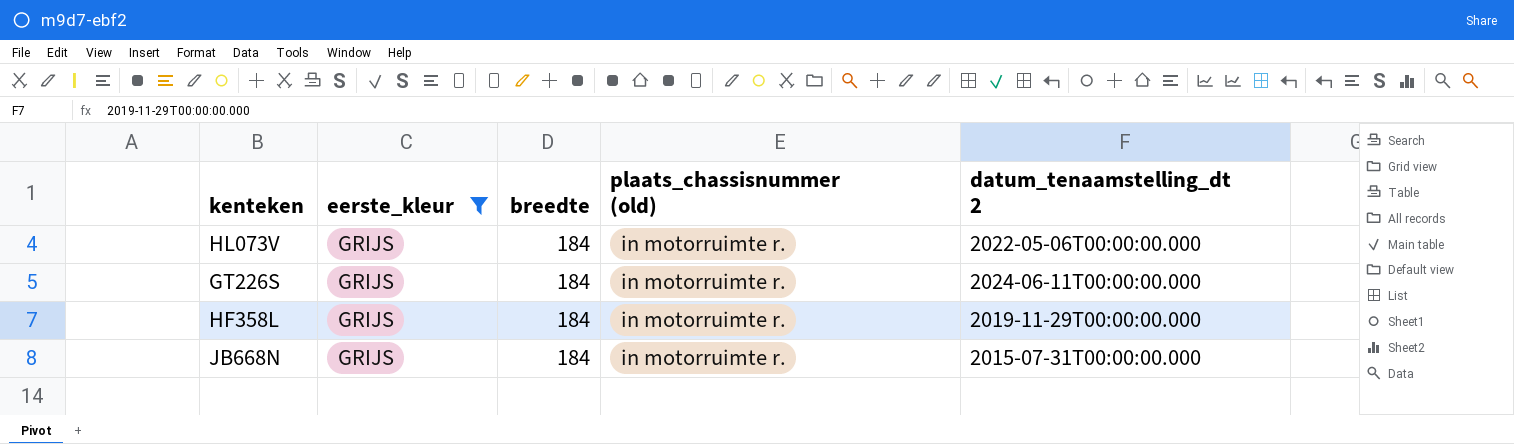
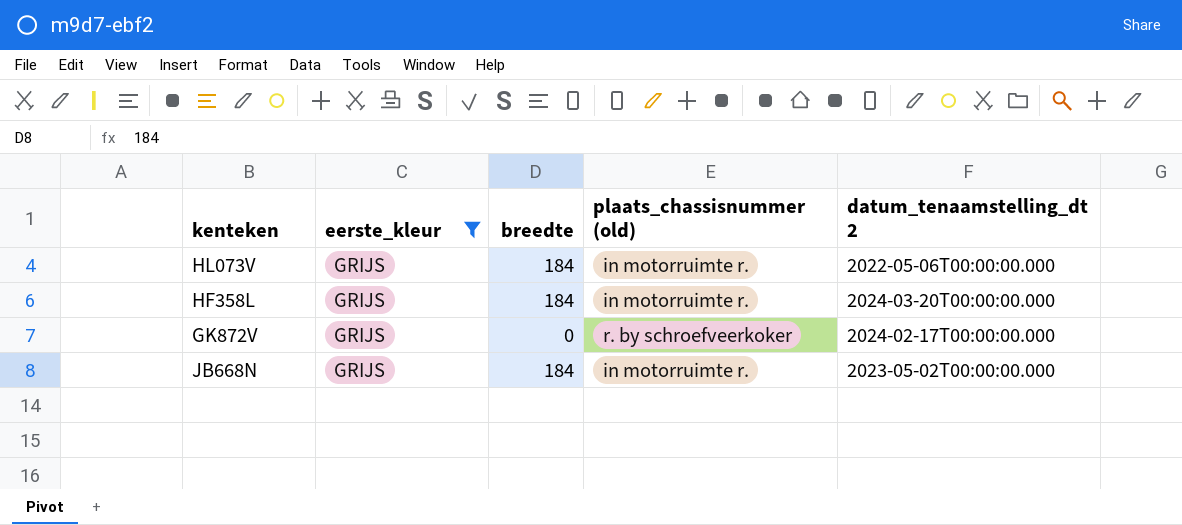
row GT226S: GRIJS | 184 | in motorruimte r. | 2024-06-11T00:00:00.000 -> none
HF358L | datum_tenaamstelling_dt 2: 2019-11-29T00:00:00.000 -> 2024-03-20T00:00:00.000
row GK872V: none -> GRIJS | 0 | r. by schroefveerkoker | 2024-02-17T00:00:00.000
JB668N | datum_tenaamstelling_dt 2: 2015-07-31T00:00:00.000 -> 2023-05-02T00:00:00.000

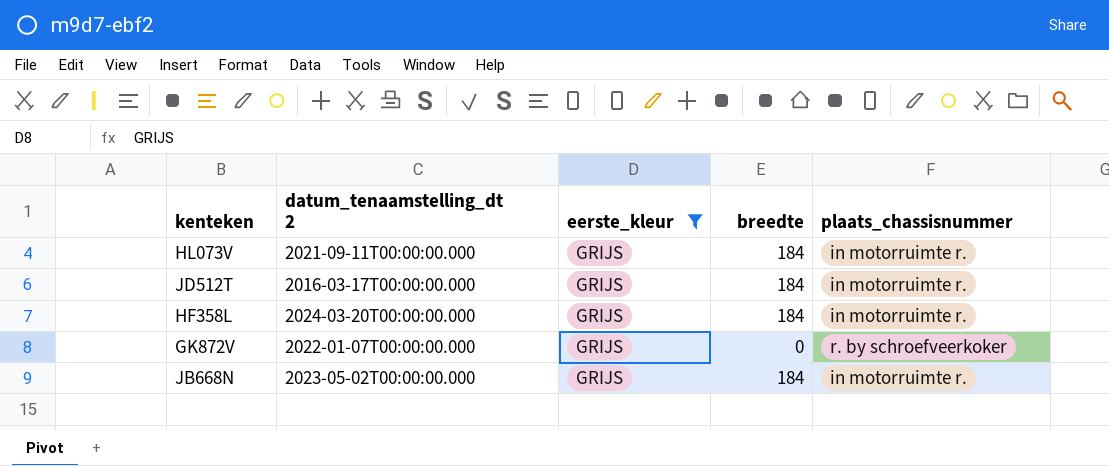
column datum_tenaamstelling_dt 2 | position: 5 -> 2
column name: plaats_chassisnummer (old) -> plaats_chassisnummer
HL073V | datum_tenaamstelling_dt 2: 2022-05-06T00:00:00.000 -> 2021-09-11T00:00:00.000
row JD512T: none -> 2016-03-17T00:00:00.000 | GRIJS | 184 | in motorruimte r.
GK872V | datum_tenaamstelling_dt 2: 2024-02-17T00:00:00.000 -> 2022-01-07T00:00:00.000

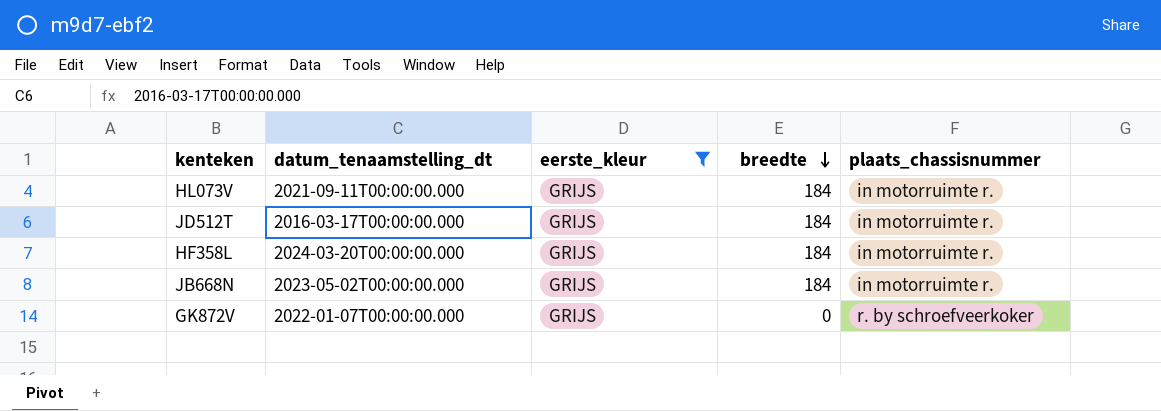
row order: none -> breedte descending
column name: datum_tenaamstelling_dt 2 -> datum_tenaamstelling_dt

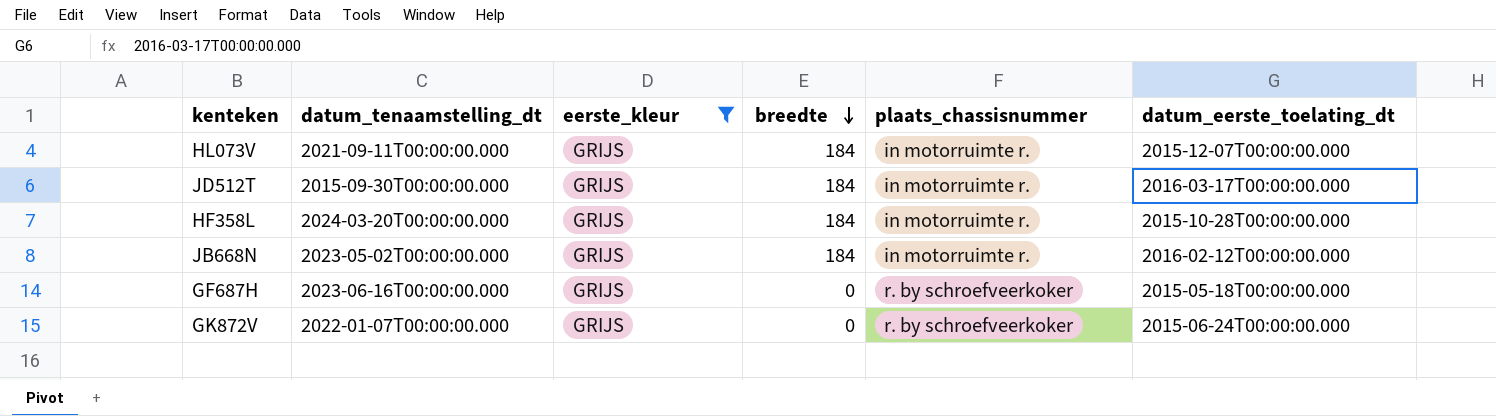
column datum_eerste_toelating_dt | position: none -> 6
JD512T | datum_tenaamstelling_dt: 2016-03-17T00:00:00.000 -> 2015-09-30T00:00:00.000
row GF687H: none -> 2023-06-16T00:00:00.000 | GRIJS | 0 | r. by schroefveerkoker | 2015-05-18T00:00:00.000

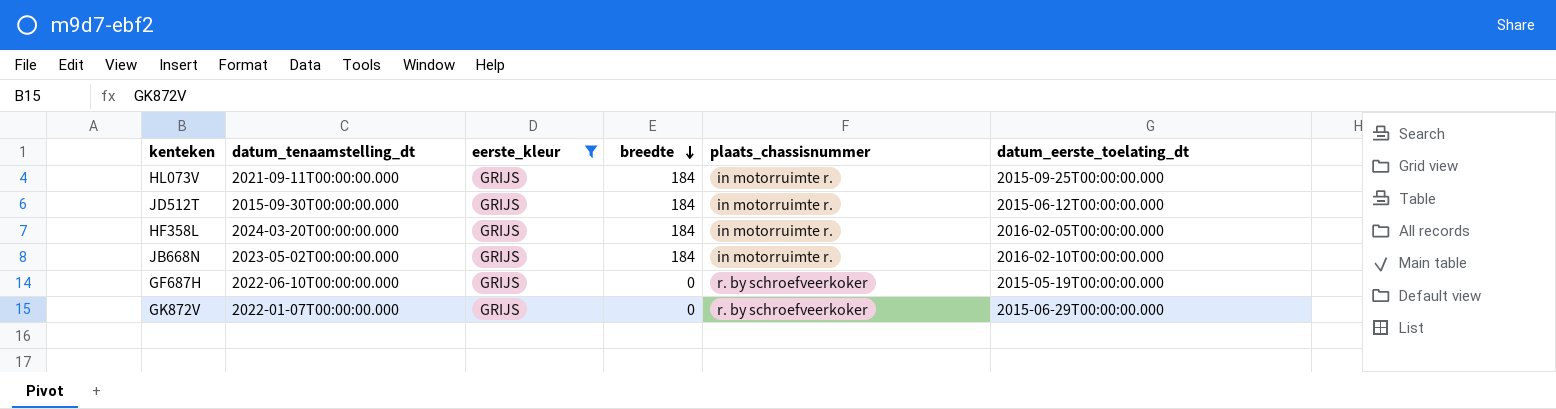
HL073V | datum_eerste_toelating_dt: 2015-12-07T00:00:00.000 -> 2015-09-25T00:00:00.000
JD512T | datum_eerste_toelating_dt: 2016-03-17T00:00:00.000 -> 2015-06-12T00:00:00.000
HF358L | datum_eerste_toelating_dt: 2015-10-28T00:00:00.000 -> 2016-02-05T00:00:00.000
JB668N | datum_eerste_toelating_dt: 2016-02-12T00:00:00.000 -> 2016-02-10T00:00:00.000
GF687H | datum_tenaamstelling_dt: 2023-06-16T00:00:00.000 -> 2022-06-10T00:00:00.000
GF687H | datum_eerste_toelating_dt: 2015-05-18T00:00:00.000 -> 2015-05-19T00:00:00.000
GK872V | datum_eerste_toelating_dt: 2015-06-24T00:00:00.000 -> 2015-06-29T00:00:00.000

